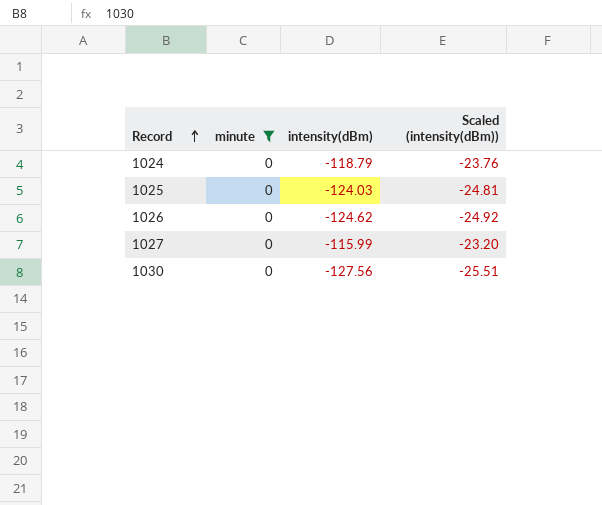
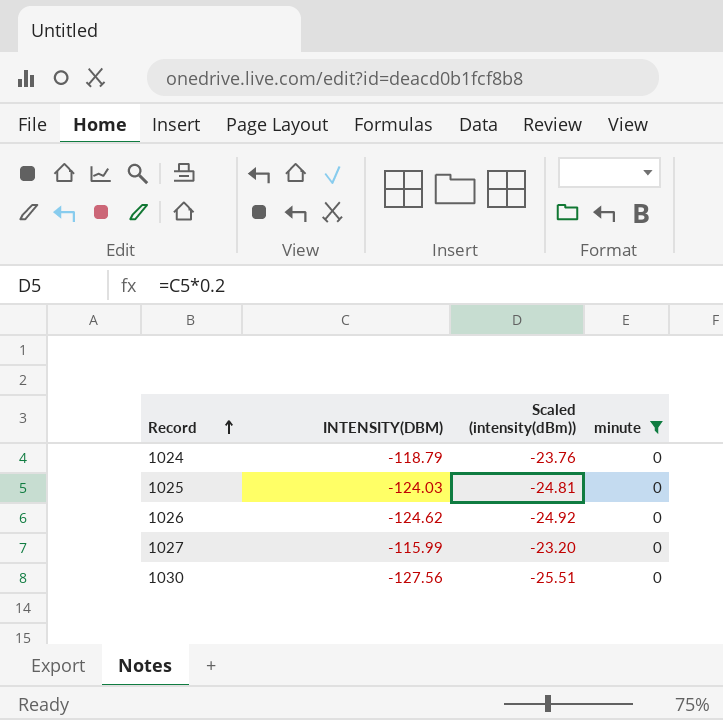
column name: intensity(dBm) -> INTENSITY(DBM)
column minute | position: 2 -> 4

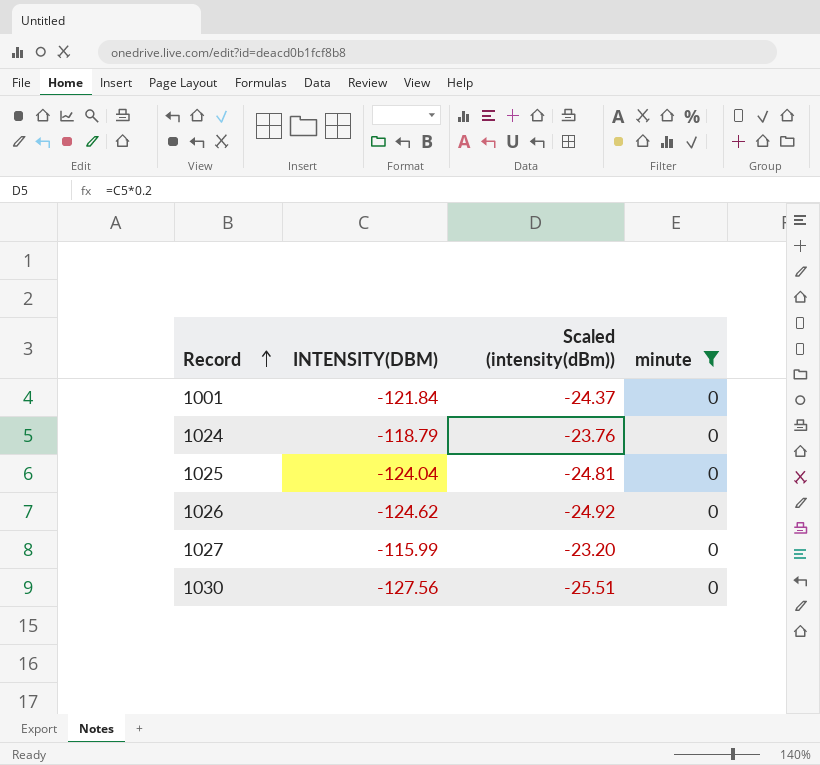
row 1001: none -> -121.84 | -24.37 | 0
1025 | INTENSITY(DBM): -124.03 -> -124.04

